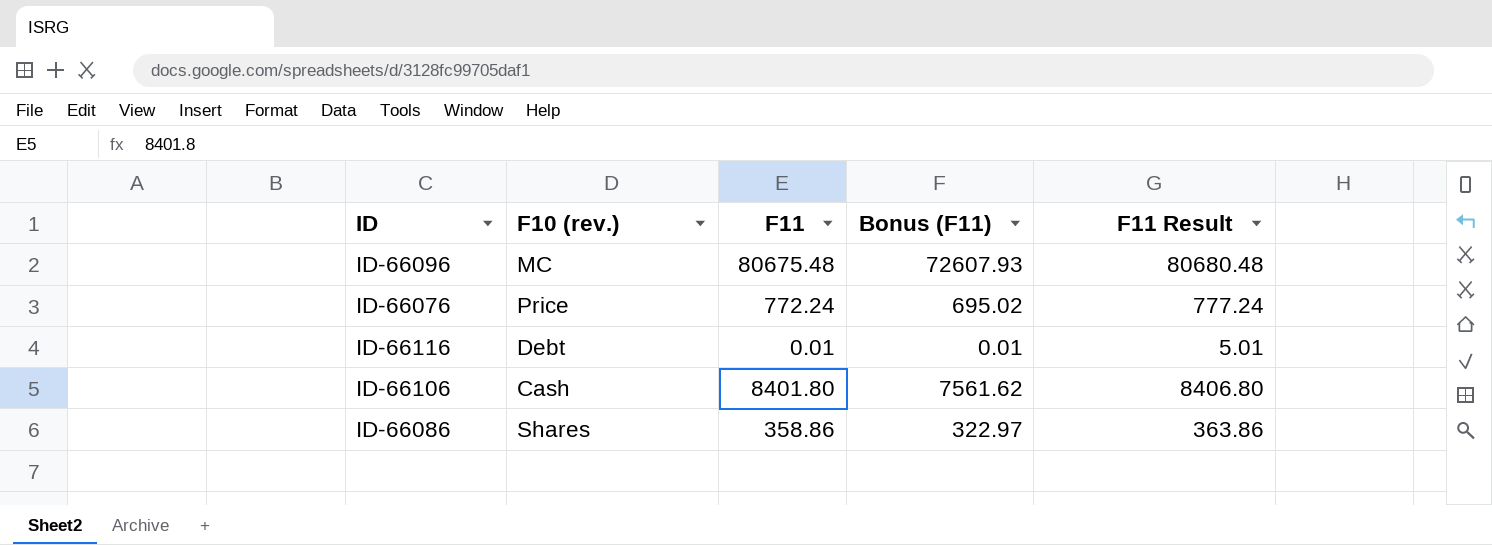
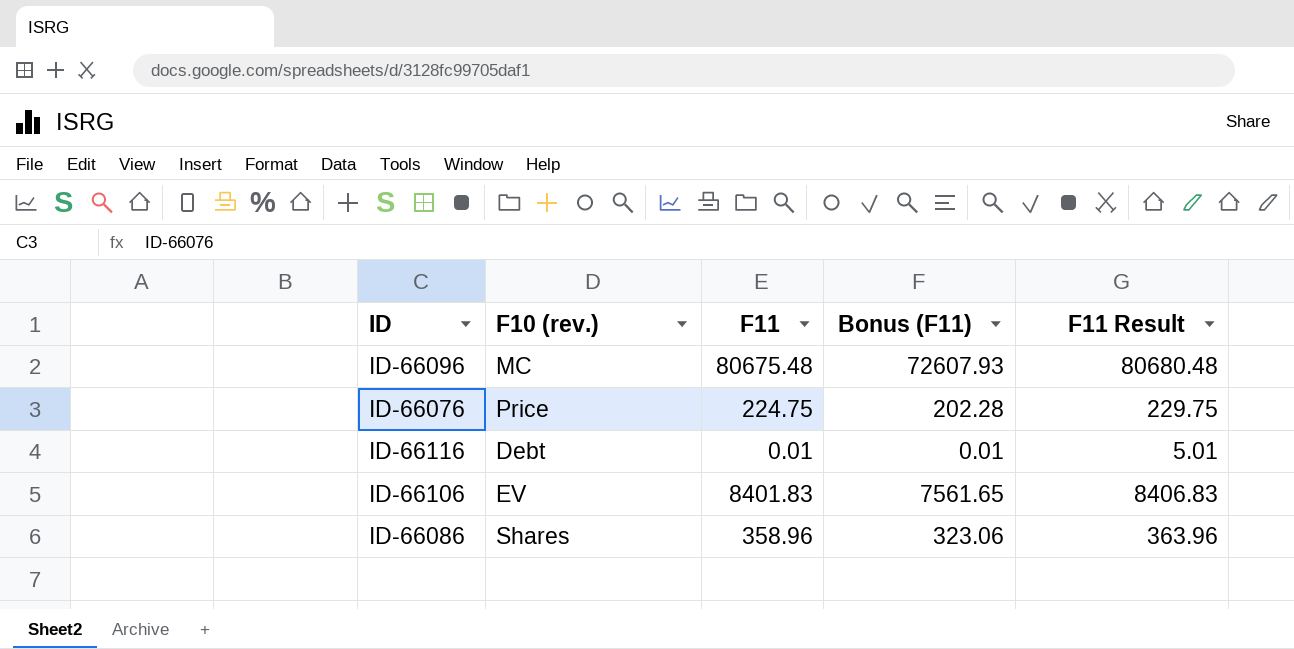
ID-66076 | F11: 772.24 -> 224.75
ID-66076 | Bonus (F11): 695.02 -> 202.28
ID-66076 | F11 Result: 777.24 -> 229.75
ID-66106 | F10 (rev.): Cash -> EV
ID-66106 | F11: 8401.80 -> 8401.83
ID-66106 | Bonus (F11): 7561.62 -> 7561.65
ID-66106 | F11 Result: 8406.80 -> 8406.83
ID-66086 | F11: 358.86 -> 358.96
ID-66086 | Bonus (F11): 322.97 -> 323.06
ID-66086 | F11 Result: 363.86 -> 363.96

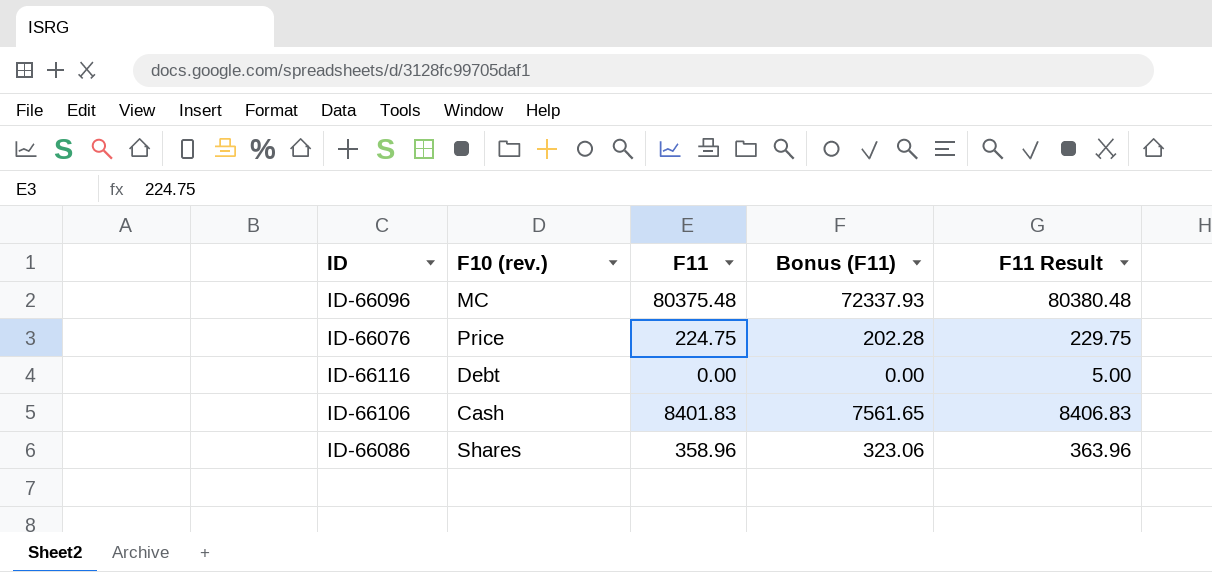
ID-66096 | F11: 80675.48 -> 80375.48
ID-66096 | Bonus (F11): 72607.93 -> 72337.93
ID-66096 | F11 Result: 80680.48 -> 80380.48
ID-66116 | F11: 0.01 -> 0.00
ID-66116 | Bonus (F11): 0.01 -> 0.00
ID-66116 | F11 Result: 5.01 -> 5.00
ID-66106 | F10 (rev.): EV -> Cash

